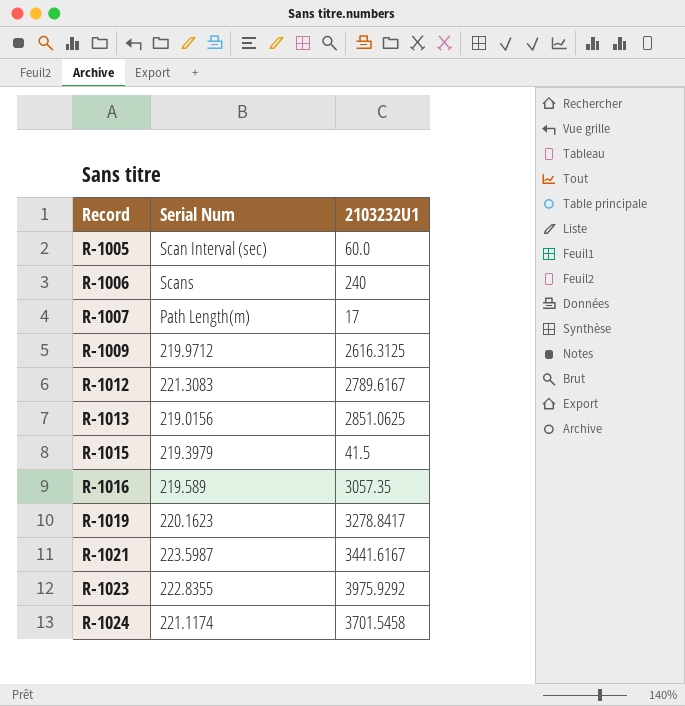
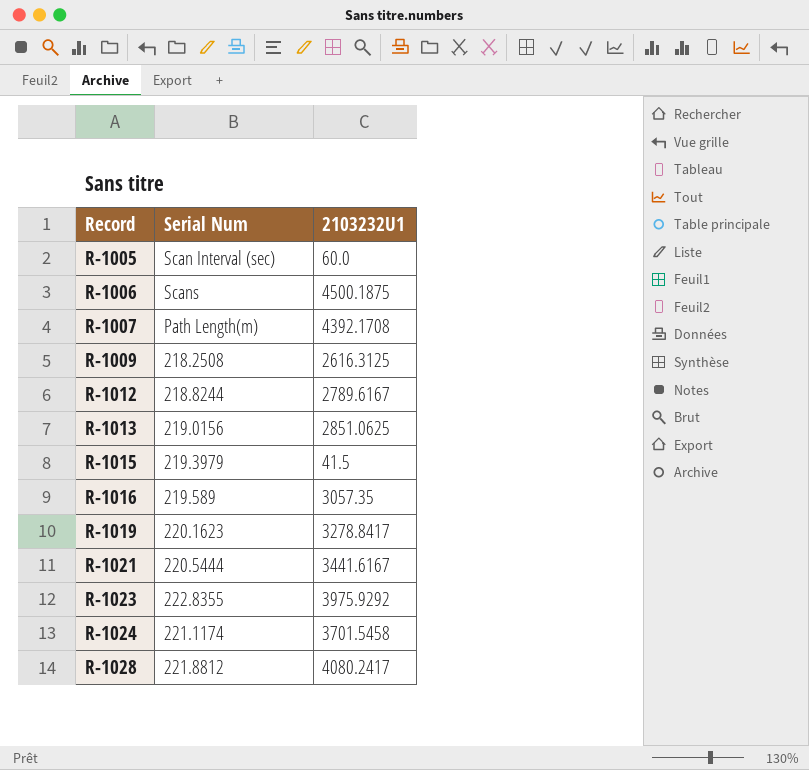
R-1006 | 2103232U1: 240 -> 4500.1875
R-1007 | 2103232U1: 17 -> 4392.1708
R-1009 | Serial Num: 219.9712 -> 218.2508
R-1012 | Serial Num: 221.3083 -> 218.8244
R-1021 | Serial Num: 223.5987 -> 220.5444
row R-1028: none -> 221.8812 | 4080.2417

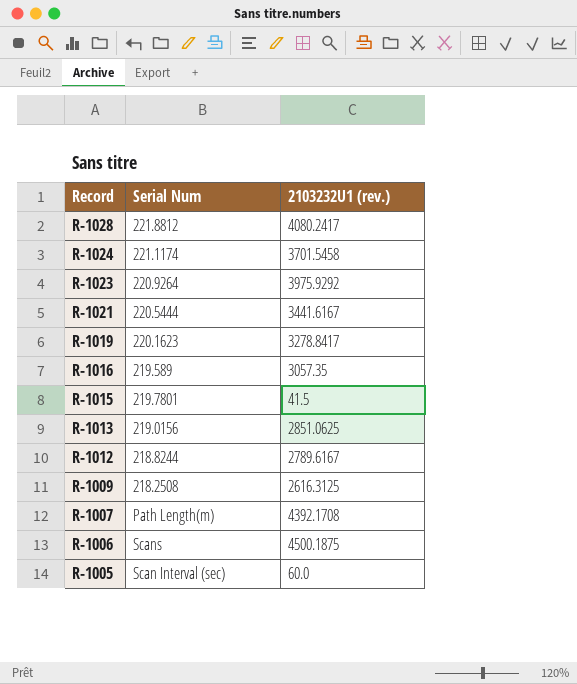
row order: Record ascending -> Record descending
column name: 2103232U1 -> 2103232U1 (rev.)
R-1023 | Serial Num: 222.8355 -> 220.9264
R-1015 | Serial Num: 219.3979 -> 219.7801

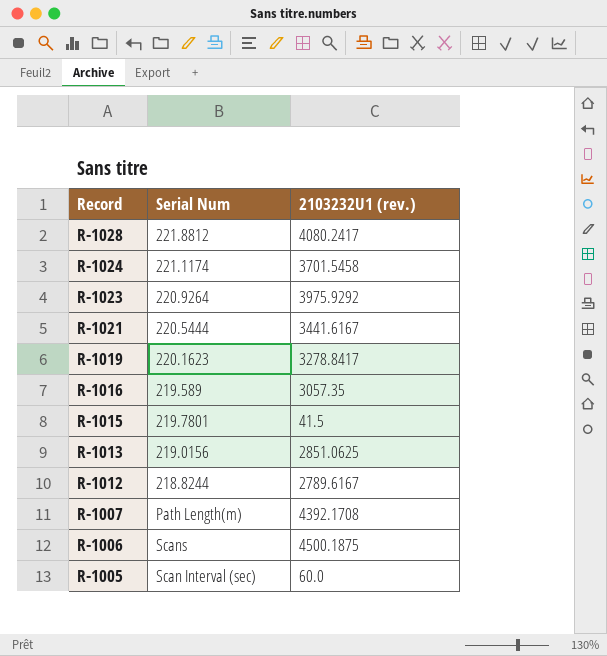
row R-1009: 218.2508 | 2616.3125 -> none

